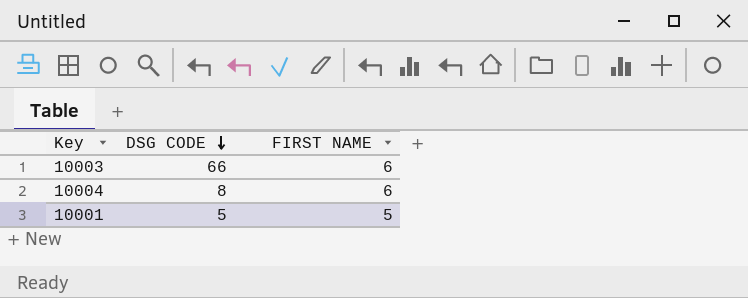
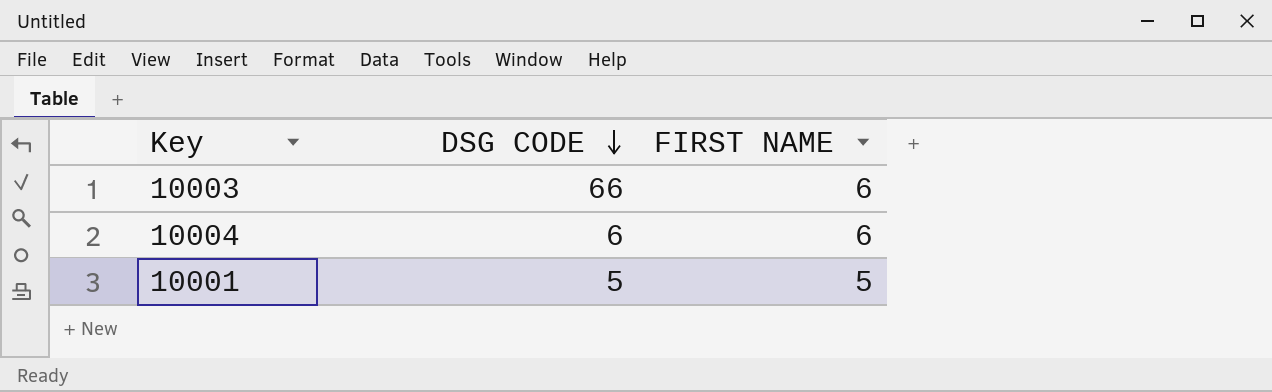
10004 | DSG CODE: 8 -> 6

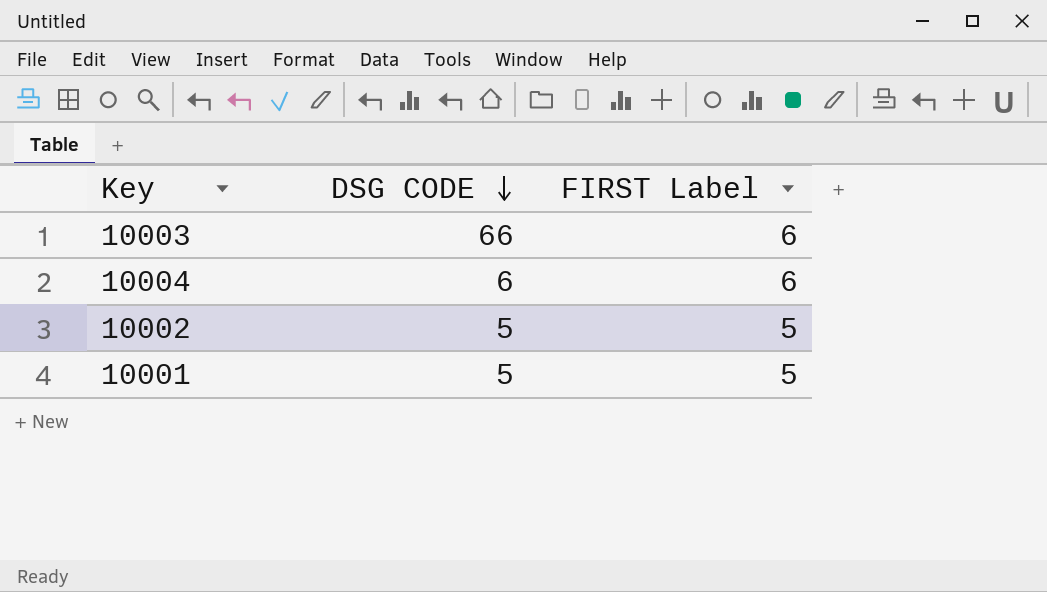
column name: FIRST NAME -> FIRST Label
row 10002: none -> 5 | 5

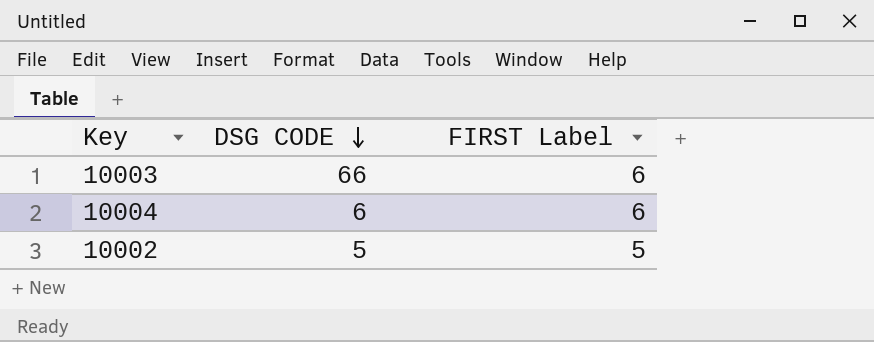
row 10001: 5 | 5 -> none

